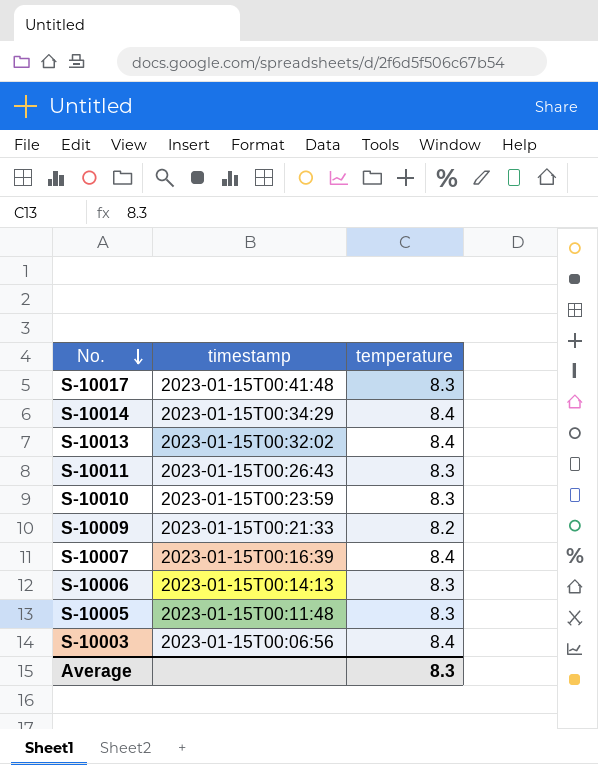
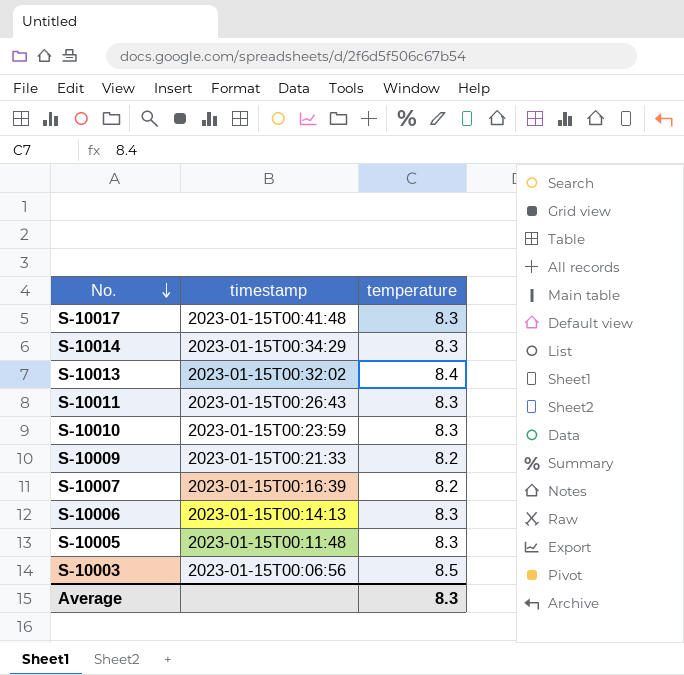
S-10014 | temperature: 8.4 -> 8.3
S-10007 | temperature: 8.4 -> 8.2
S-10003 | temperature: 8.4 -> 8.5

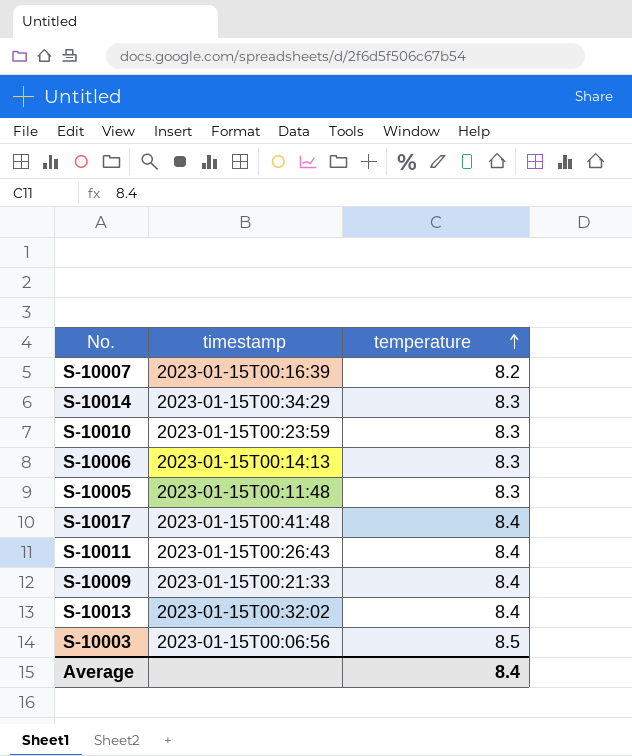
row order: No. descending -> temperature ascending
S-10017 | temperature: 8.3 -> 8.4
S-10011 | temperature: 8.3 -> 8.4
S-10009 | temperature: 8.2 -> 8.4
Average | temperature: 8.3 -> 8.4

